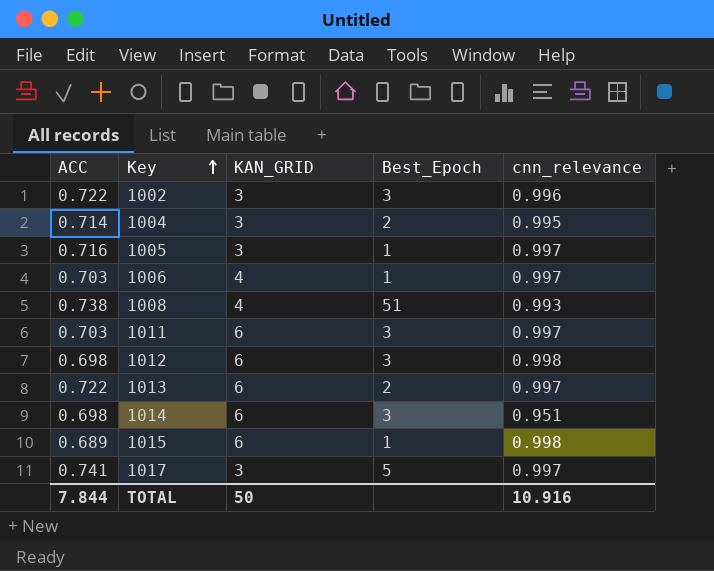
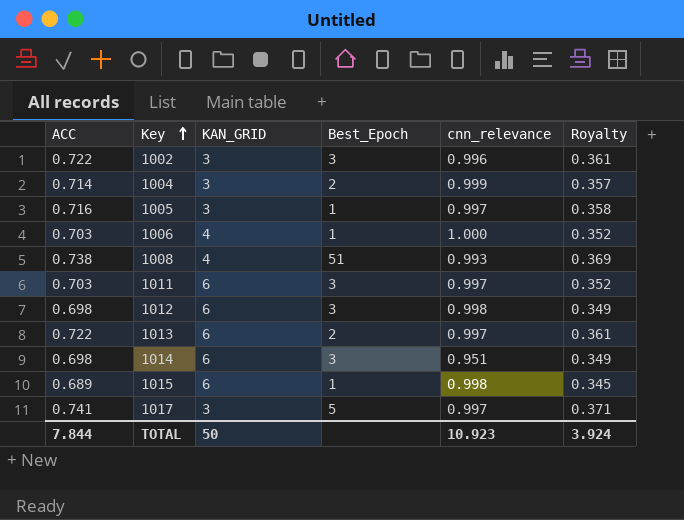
column Royalty | formula: none -> [ACC] * 0.5
1004 | cnn_relevance: 0.995 -> 0.999
1006 | cnn_relevance: 0.997 -> 1.000
TOTAL | cnn_relevance: 10.916 -> 10.923

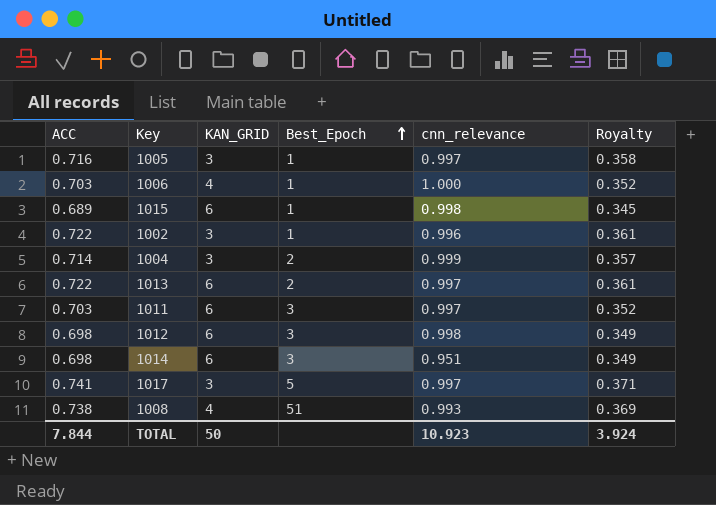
row order: Key ascending -> Best_Epoch ascending
1002 | Best_Epoch: 3 -> 1

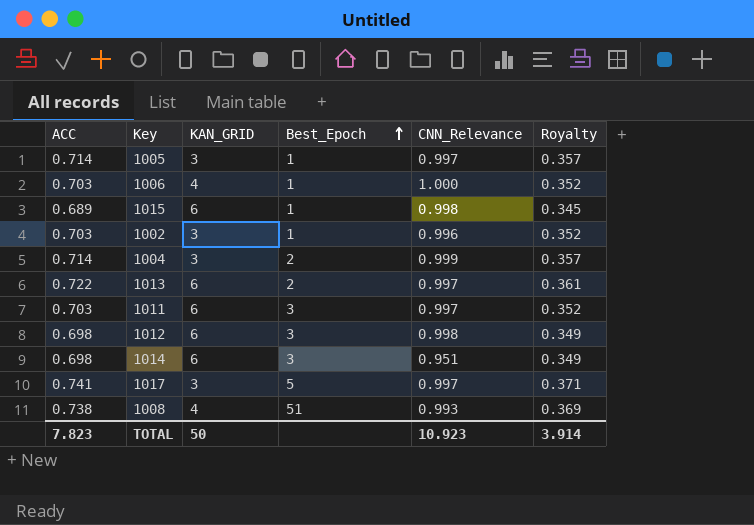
column name: cnn_relevance -> CNN_Relevance
1005 | ACC: 0.716 -> 0.714
1005 | Royalty: 0.358 -> 0.357
1002 | ACC: 0.722 -> 0.703
1002 | Royalty: 0.361 -> 0.352
TOTAL | ACC: 7.844 -> 7.823
TOTAL | Royalty: 3.924 -> 3.914

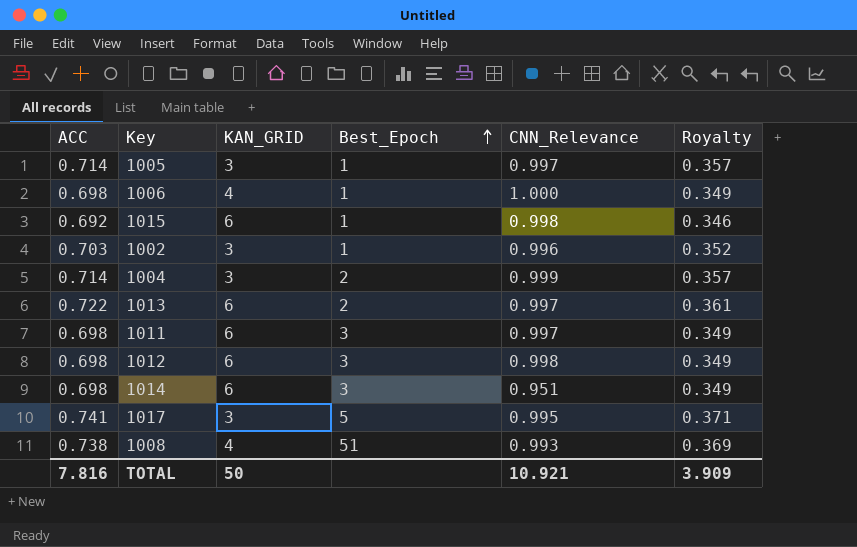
1006 | ACC: 0.703 -> 0.698
1006 | Royalty: 0.352 -> 0.349
1015 | ACC: 0.689 -> 0.692
1015 | Royalty: 0.345 -> 0.346
1011 | ACC: 0.703 -> 0.698
1011 | Royalty: 0.352 -> 0.349
1017 | CNN_Relevance: 0.997 -> 0.995
TOTAL | ACC: 7.823 -> 7.816
TOTAL | CNN_Relevance: 10.923 -> 10.921
TOTAL | Royalty: 3.914 -> 3.909

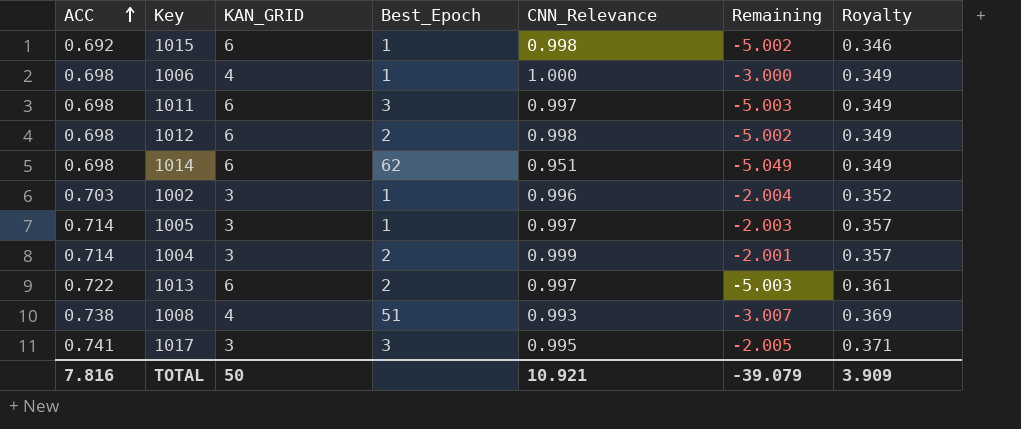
row order: Best_Epoch ascending -> ACC ascending
column Remaining | formula: none -> [CNN_Relevance] - [KAN_GRID]
1012 | Best_Epoch: 3 -> 2
1014 | Best_Epoch: 3 -> 62
1017 | Best_Epoch: 5 -> 3

